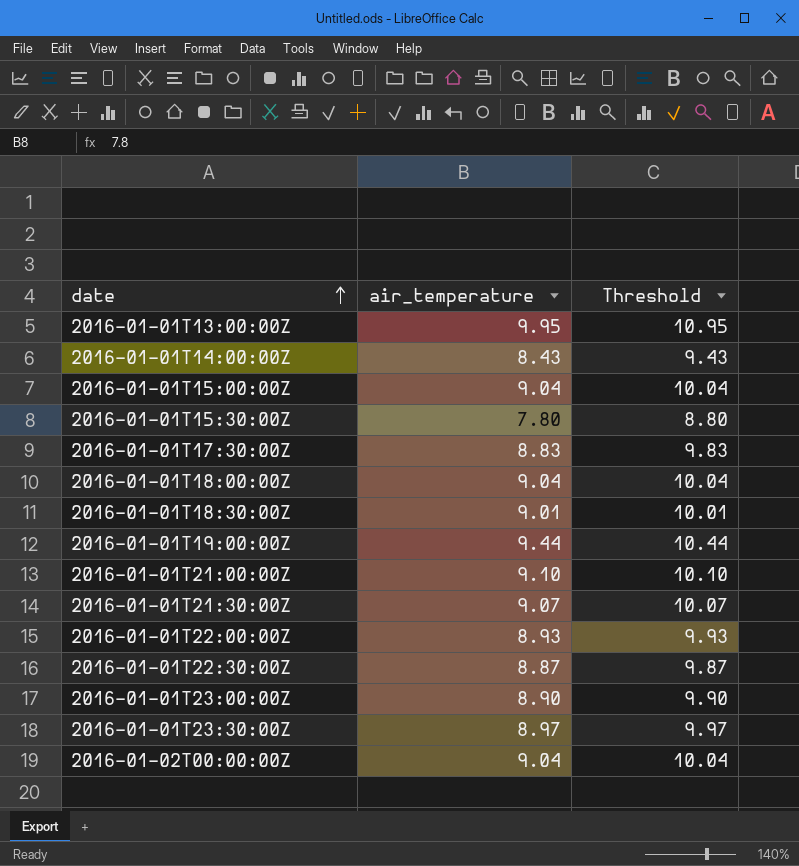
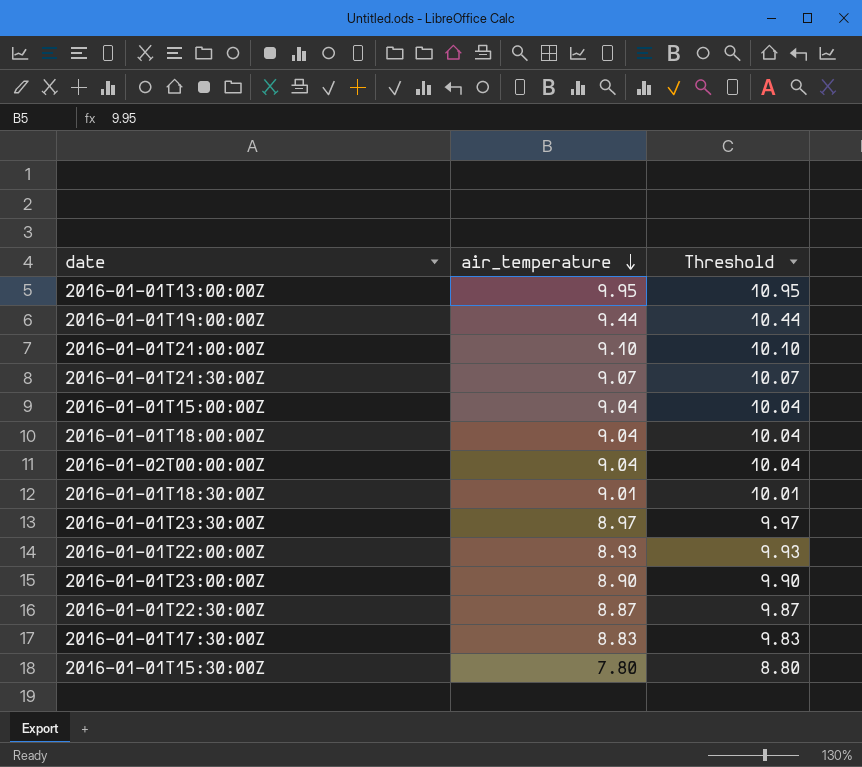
row order: date ascending -> air_temperature descending
row 2016-01-01T14:00:00Z: 8.43 | 9.43 -> none

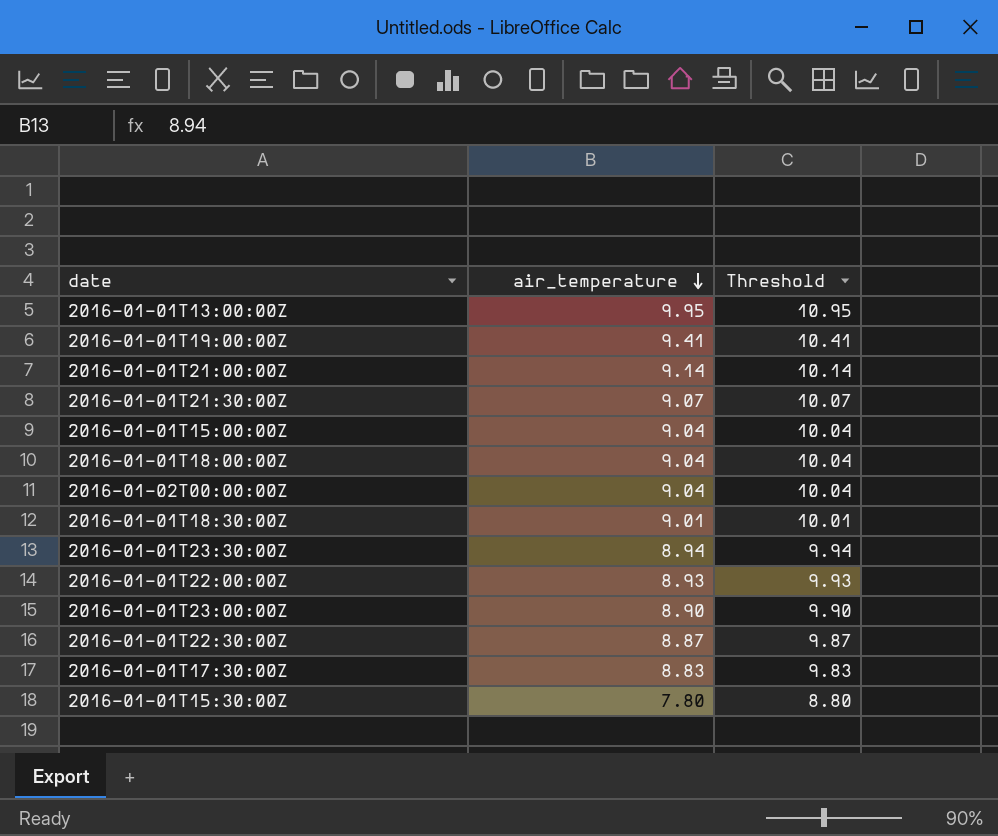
2016-01-01T19:00:00Z | air_temperature: 9.44 -> 9.41
2016-01-01T19:00:00Z | Threshold: 10.44 -> 10.41
2016-01-01T21:00:00Z | air_temperature: 9.10 -> 9.14
2016-01-01T21:00:00Z | Threshold: 10.10 -> 10.14
2016-01-01T23:30:00Z | air_temperature: 8.97 -> 8.94
2016-01-01T23:30:00Z | Threshold: 9.97 -> 9.94

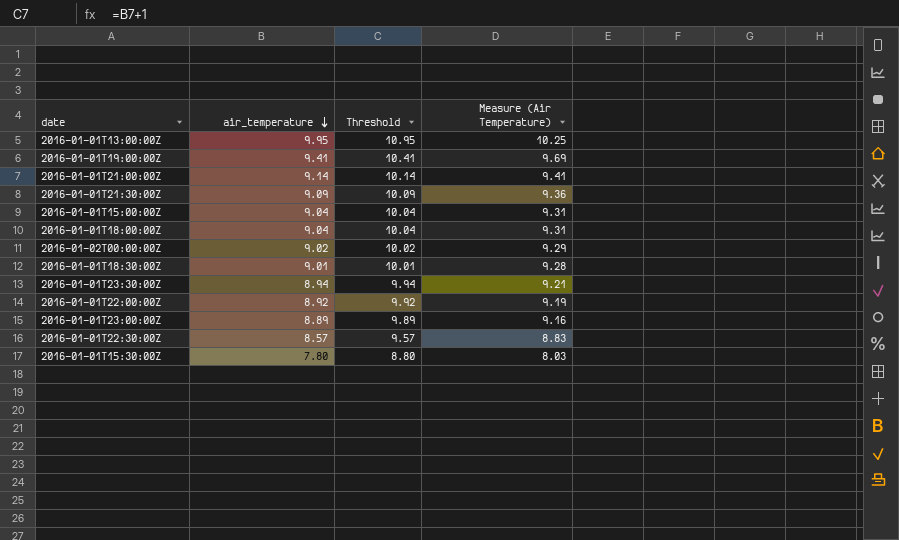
column Measure (Air Temperature) | formula: none -> [air_temperature] * 1.03
row 2016-01-01T17:30:00Z: 8.83 | 9.83 -> none
2016-01-01T21:30:00Z | air_temperature: 9.07 -> 9.09
2016-01-01T21:30:00Z | Threshold: 10.07 -> 10.09
2016-01-02T00:00:00Z | air_temperature: 9.04 -> 9.02
2016-01-02T00:00:00Z | Threshold: 10.04 -> 10.02
2016-01-01T22:00:00Z | air_temperature: 8.93 -> 8.92
2016-01-01T22:00:00Z | Threshold: 9.93 -> 9.92
2016-01-01T23:00:00Z | air_temperature: 8.90 -> 8.89
2016-01-01T23:00:00Z | Threshold: 9.90 -> 9.89
2016-01-01T22:30:00Z | air_temperature: 8.87 -> 8.57
2016-01-01T22:30:00Z | Threshold: 9.87 -> 9.57

